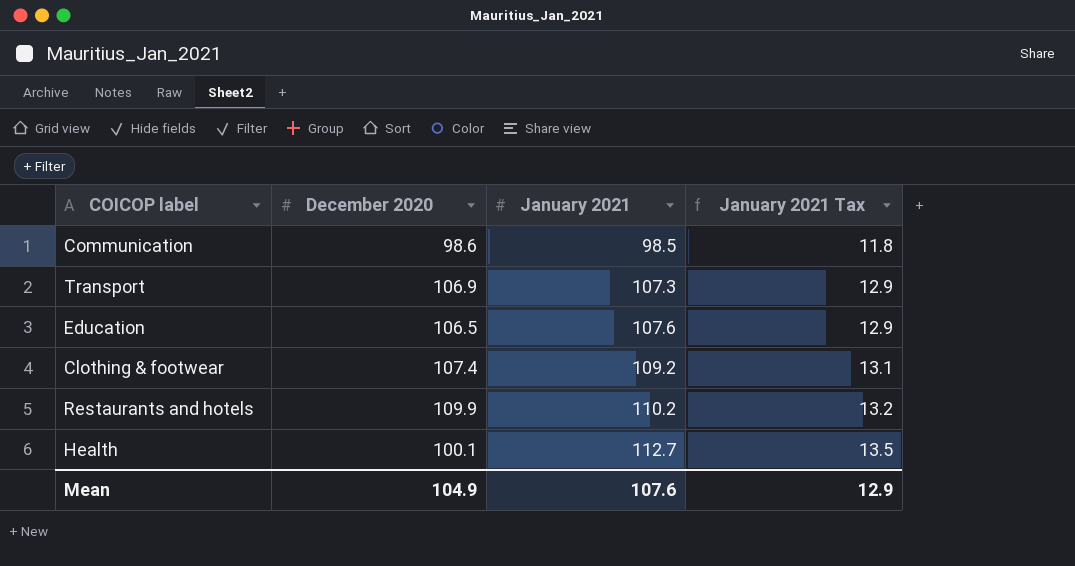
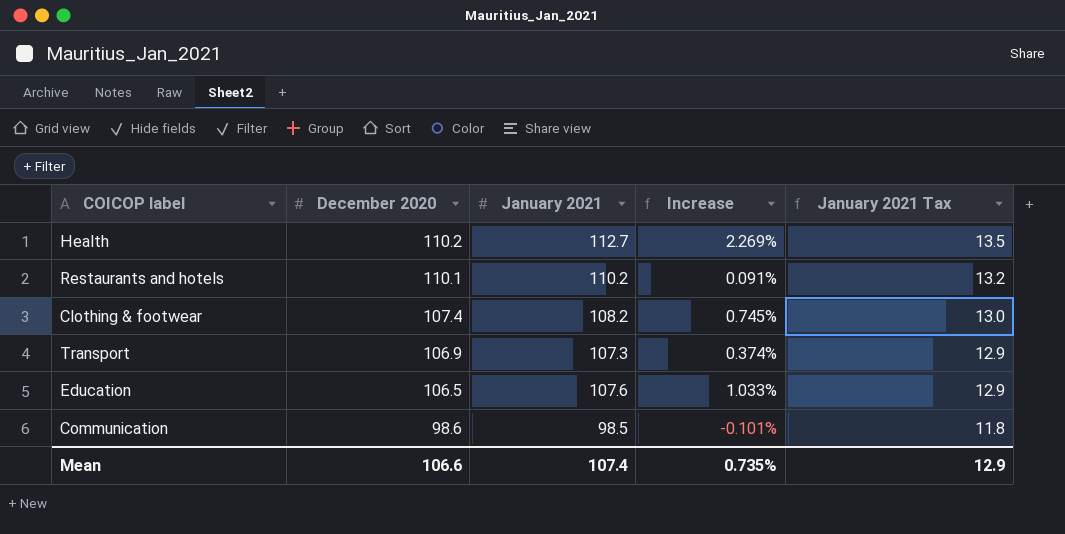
row order: January 2021 ascending -> December 2020 descending
column Increase | formula: none -> ([January 2021] - [December 2020]) / [December 2020]
Health | December 2020: 100.1 -> 110.2
Restaurants and hotels | December 2020: 109.9 -> 110.1
Clothing & footwear | January 2021: 109.2 -> 108.2
Clothing & footwear | January 2021 Tax: 13.1 -> 13.0
Mean | December 2020: 104.9 -> 106.6
Mean | January 2021: 107.6 -> 107.4

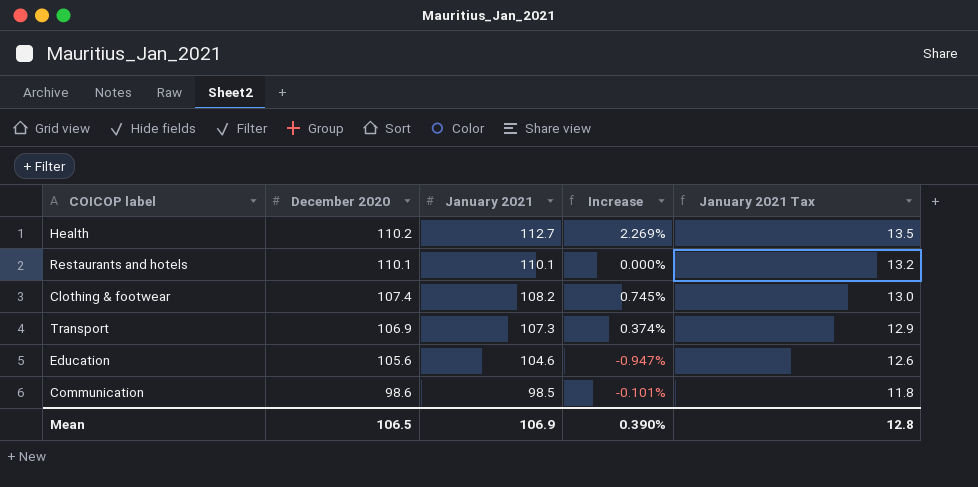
Restaurants and hotels | January 2021: 110.2 -> 110.1
Restaurants and hotels | Increase: 0.091% -> 0.000%
Education | December 2020: 106.5 -> 105.6
Education | January 2021: 107.6 -> 104.6
Education | Increase: 1.033% -> -0.947%
Education | January 2021 Tax: 12.9 -> 12.6
Mean | December 2020: 106.6 -> 106.5
Mean | January 2021: 107.4 -> 106.9
Mean | Increase: 0.735% -> 0.390%
Mean | January 2021 Tax: 12.9 -> 12.8

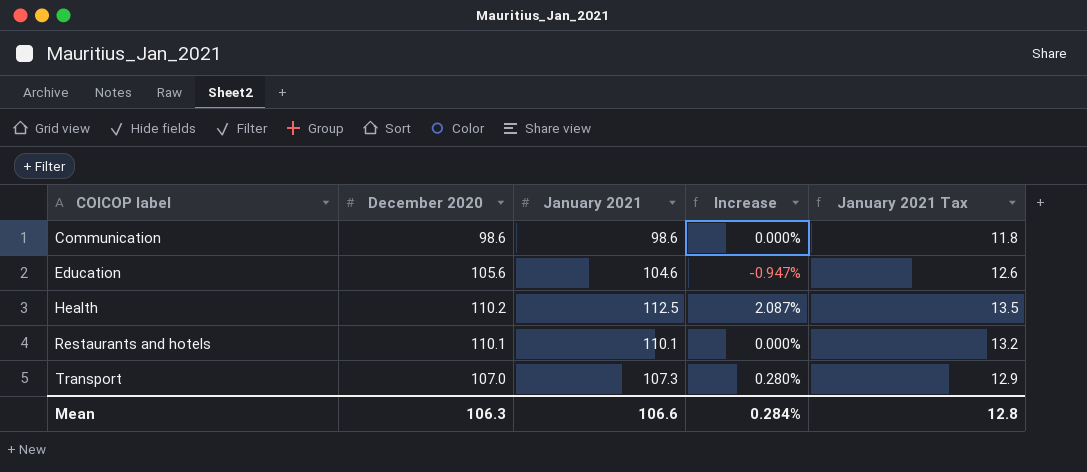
row order: December 2020 descending -> COICOP label ascending
row Clothing & footwear: 107.4 | 108.2 | 0.745% | 13.0 -> none
Communication | January 2021: 98.5 -> 98.6
Communication | Increase: -0.101% -> 0.000%
Health | January 2021: 112.7 -> 112.5
Health | Increase: 2.269% -> 2.087%
Transport | December 2020: 106.9 -> 107.0
Transport | Increase: 0.374% -> 0.280%
Mean | December 2020: 106.5 -> 106.3
Mean | January 2021: 106.9 -> 106.6
Mean | Increase: 0.390% -> 0.284%

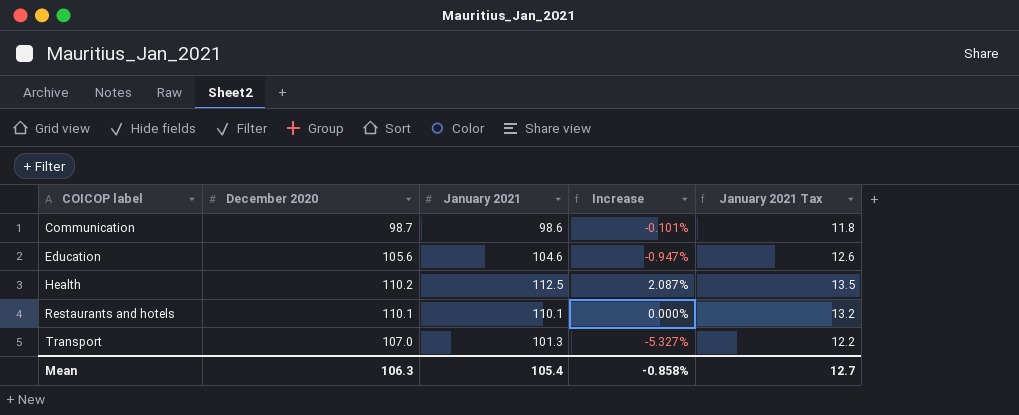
Communication | December 2020: 98.6 -> 98.7
Communication | Increase: 0.000% -> -0.101%
Transport | January 2021: 107.3 -> 101.3
Transport | Increase: 0.280% -> -5.327%
Transport | January 2021 Tax: 12.9 -> 12.2
Mean | January 2021: 106.6 -> 105.4
Mean | Increase: 0.284% -> -0.858%
Mean | January 2021 Tax: 12.8 -> 12.7

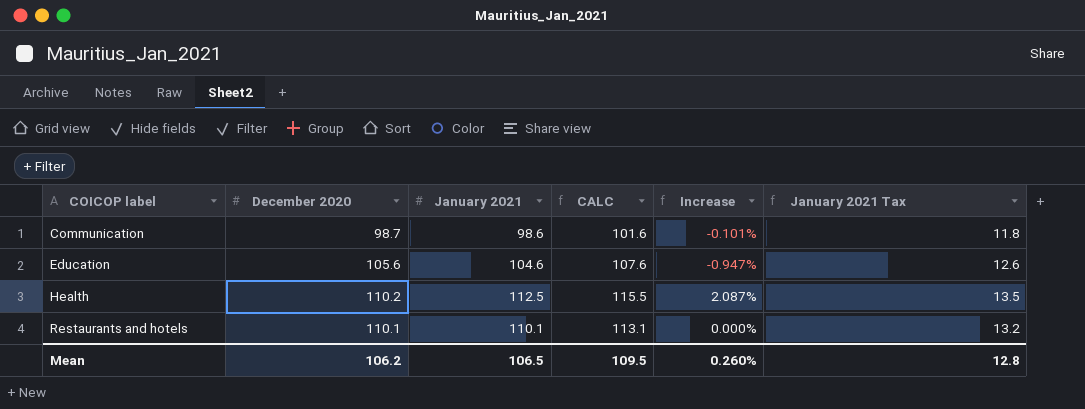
column CALC | formula: none -> [January 2021] + 3
row Transport: 107.0 | 101.3 | -5.327% | 12.2 -> none
Mean | December 2020: 106.3 -> 106.2
Mean | January 2021: 105.4 -> 106.5
Mean | Increase: -0.858% -> 0.260%
Mean | January 2021 Tax: 12.7 -> 12.8

